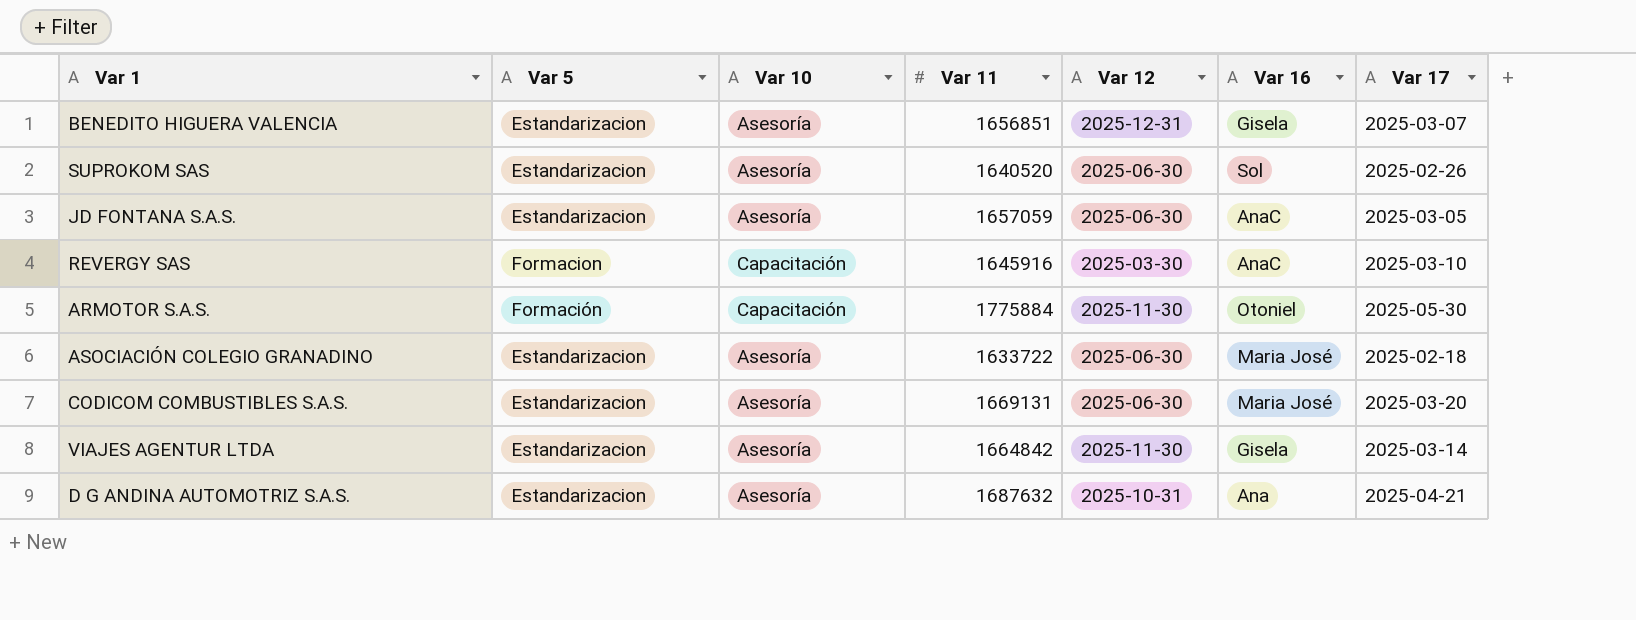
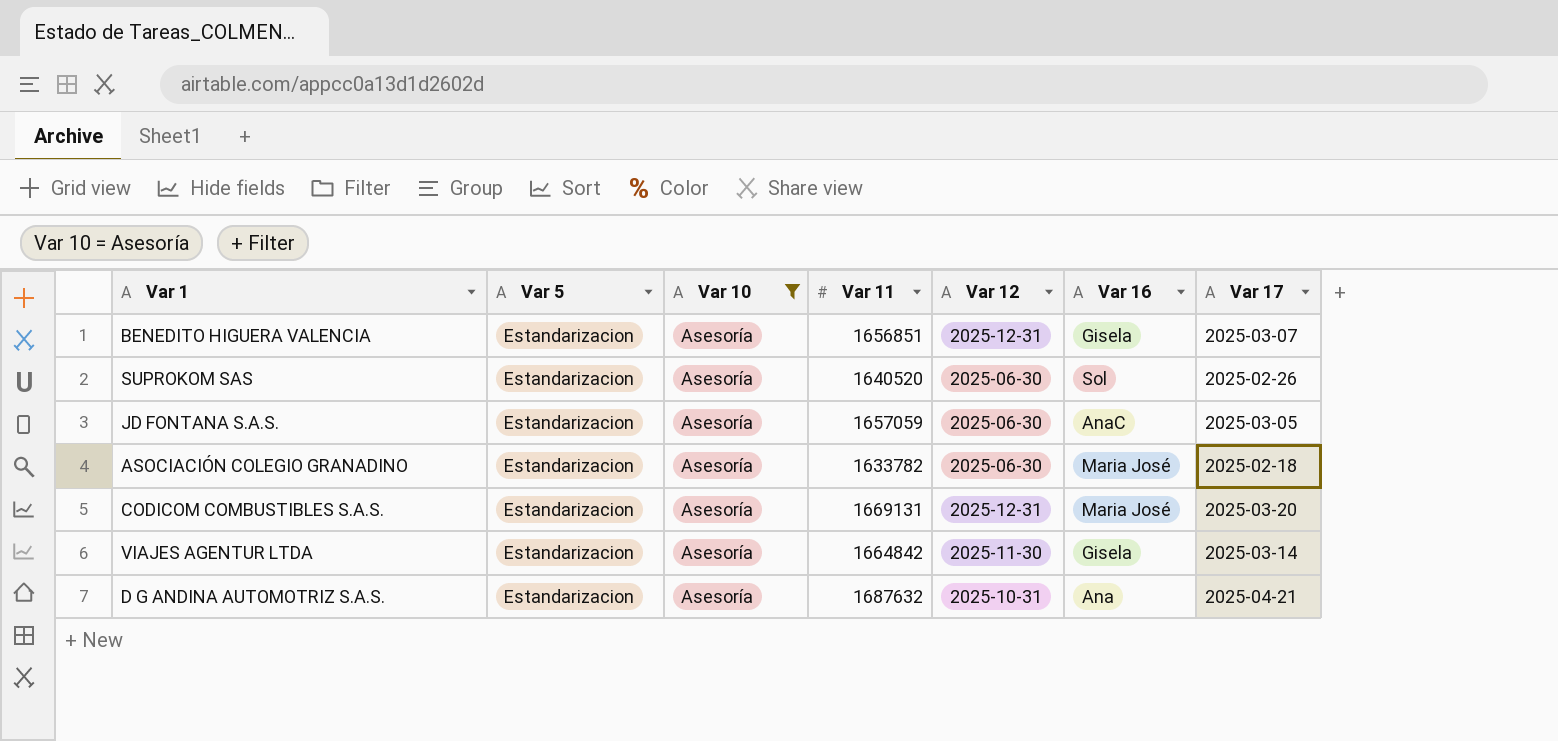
filter: none -> Var 10 = Asesoría
ASOCIACIÓN COLEGIO GRANADINO | Var 11: 1633722 -> 1633782
CODICOM COMBUSTIBLES S.A.S. | Var 12: 2025-06-30 -> 2025-12-31

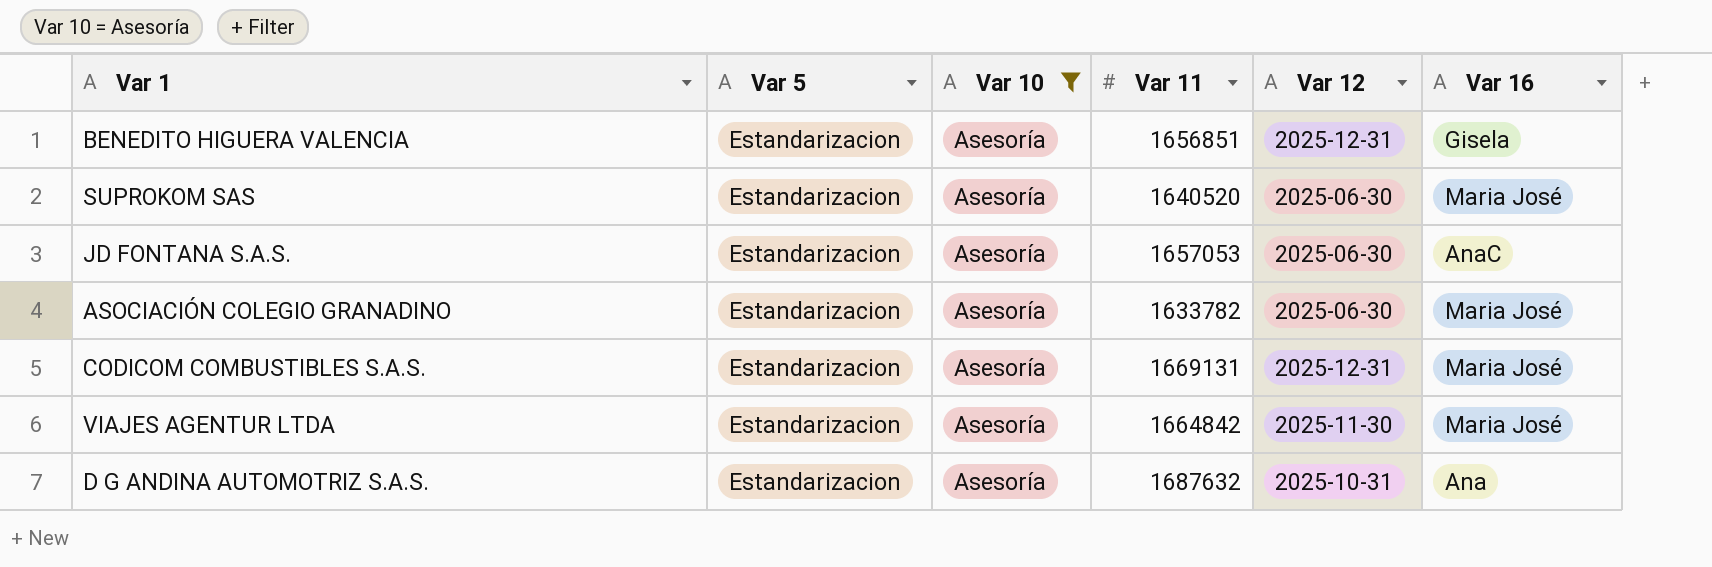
column Var 17 | position: 7 -> none
SUPROKOM SAS | Var 16: Sol -> Maria José
JD FONTANA S.A.S. | Var 11: 1657059 -> 1657053
VIAJES AGENTUR LTDA | Var 16: Gisela -> Maria José

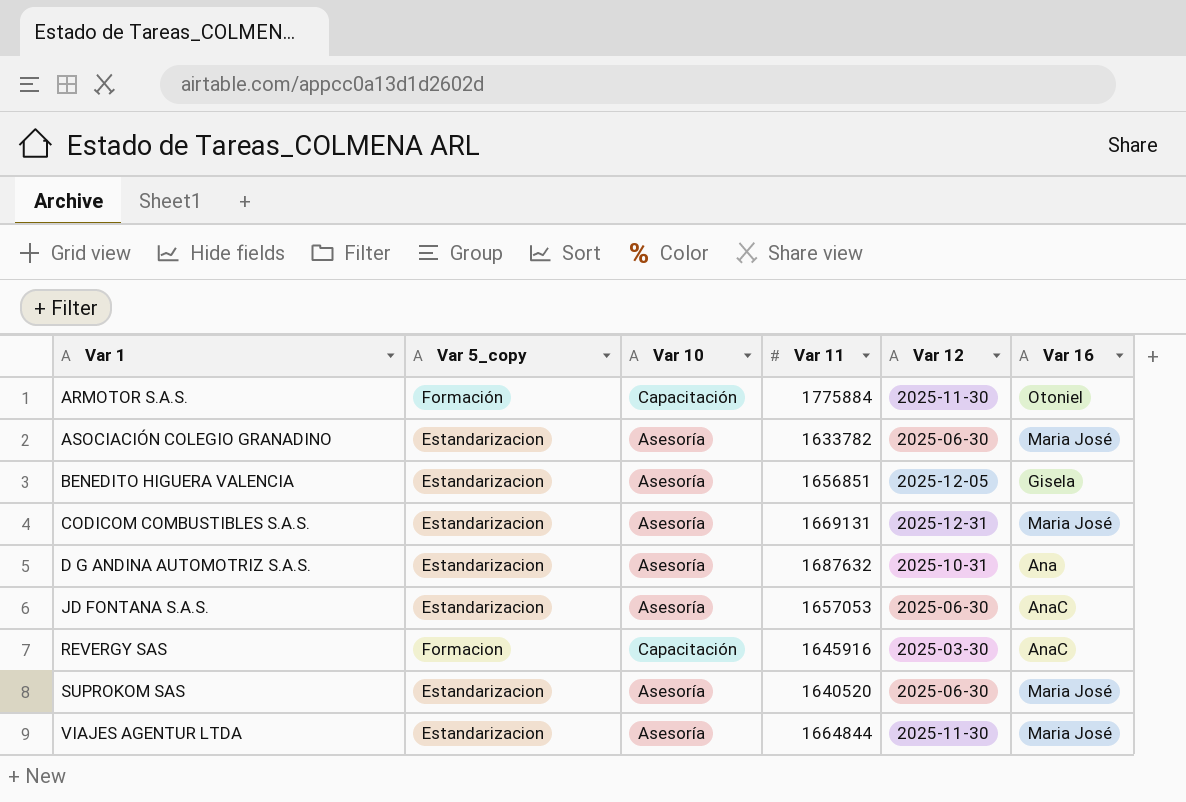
filter: Var 10 = Asesoría -> none
row order: none -> Var 1 ascending
column name: Var 5 -> Var 5_copy
BENEDITO HIGUERA VALENCIA | Var 12: 2025-12-31 -> 2025-12-05
VIAJES AGENTUR LTDA | Var 11: 1664842 -> 1664844

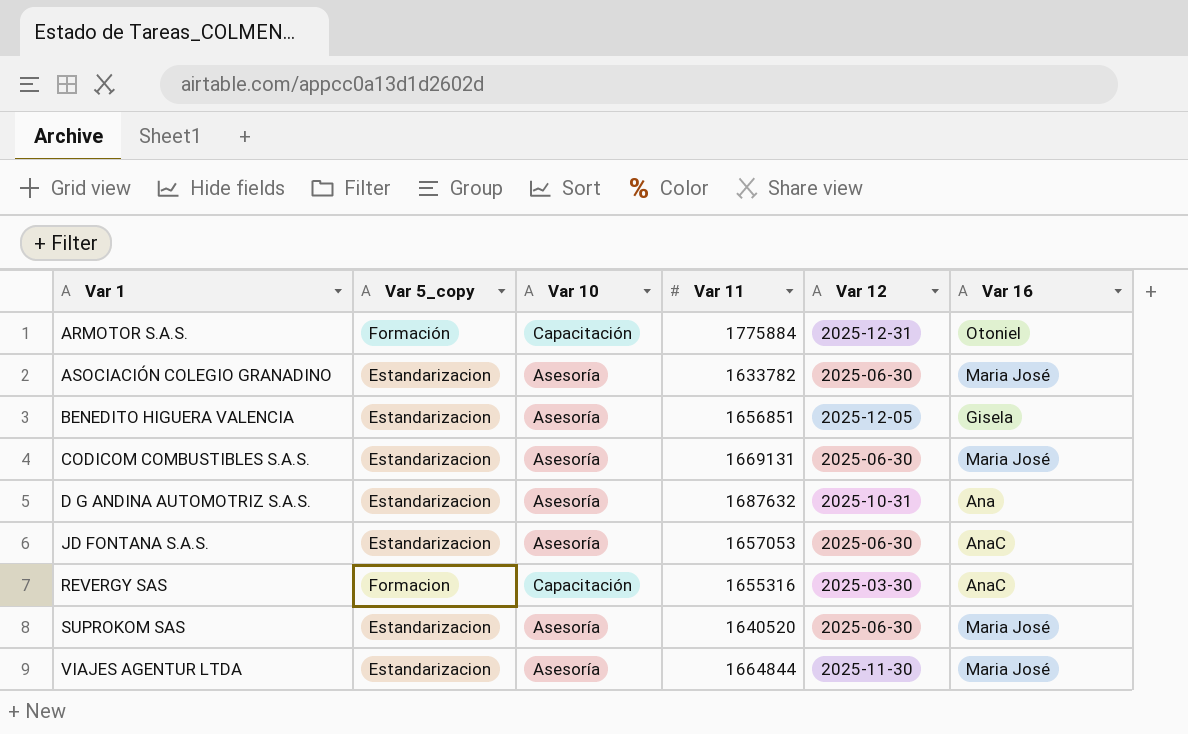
ARMOTOR S.A.S. | Var 12: 2025-11-30 -> 2025-12-31
CODICOM COMBUSTIBLES S.A.S. | Var 12: 2025-12-31 -> 2025-06-30
REVERGY SAS | Var 11: 1645916 -> 1655316

